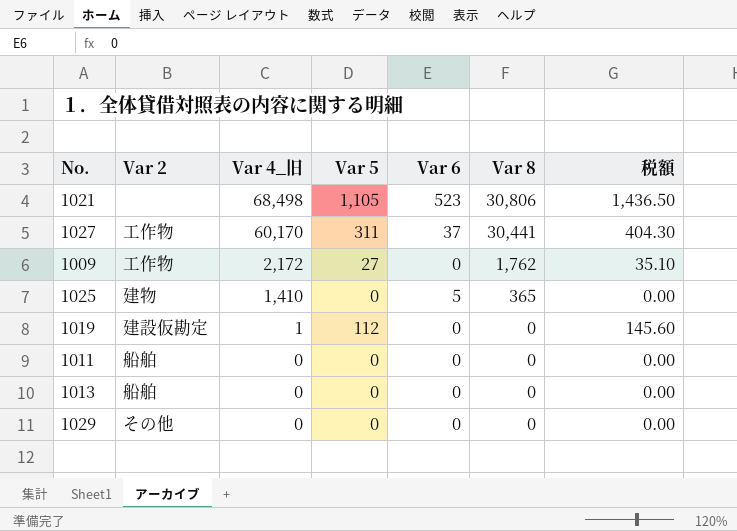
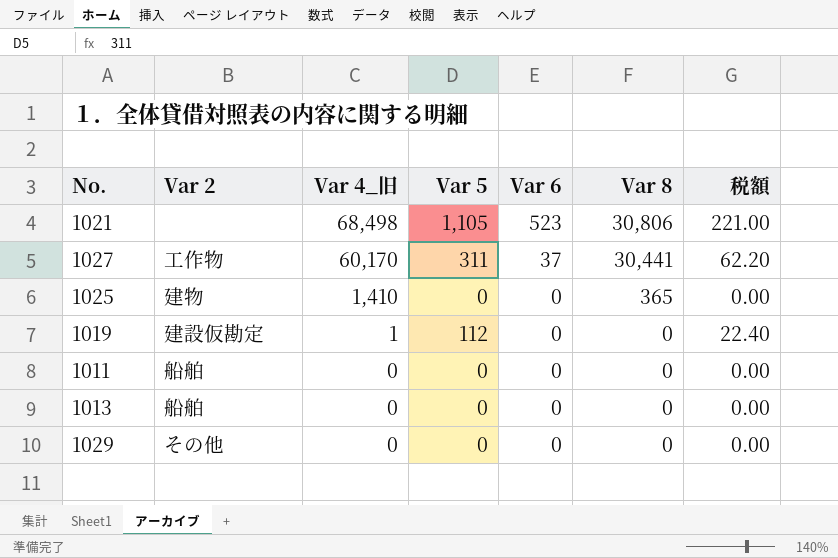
column 税額 | formula: [Var 5] * 1.3 -> [Var 5] * 0.2
row 1009: 工作物 | 2,172 | 27 | 0 | 1,762 | 35.10 -> none
1025 | Var 6: 5 -> 0

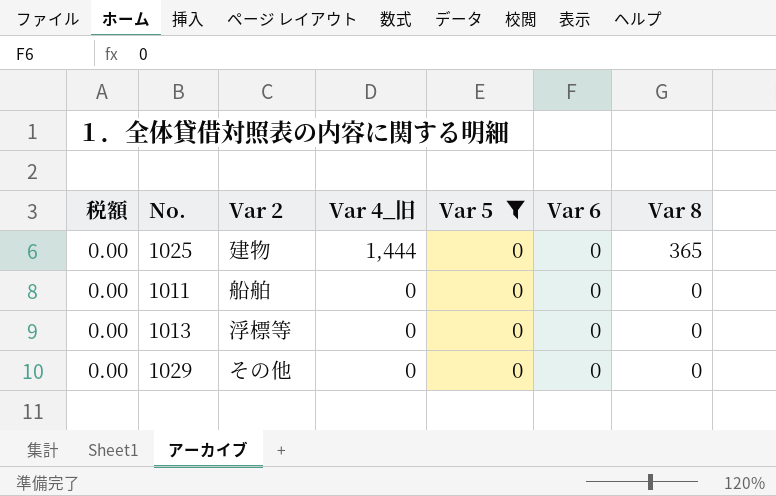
filter: none -> Var 5 = 0
column 税額 | position: 7 -> 1
1025 | Var 4_旧: 1,410 -> 1,444
1013 | Var 2: 船舶 -> 浮標等

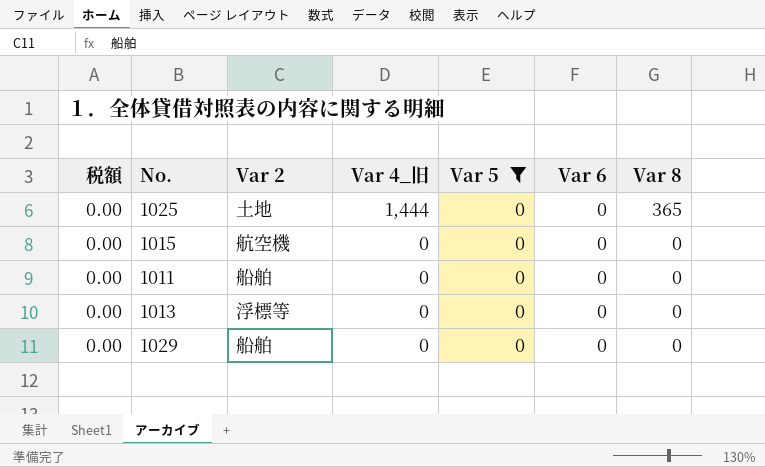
1025 | Var 2: 建物 -> 土地
row 1015: none -> 0.00 | 航空機 | 0 | 0 | 0 | 0
1029 | Var 2: その他 -> 船舶

